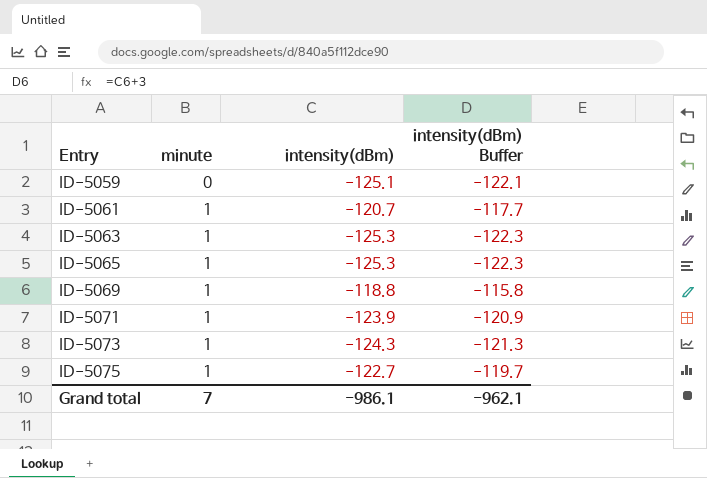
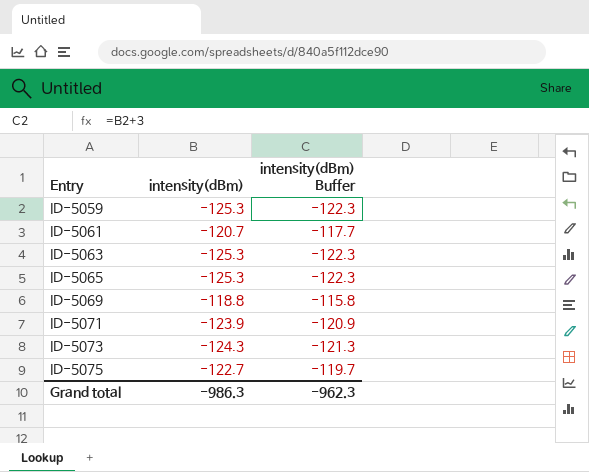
column minute | position: 2 -> none
ID-5059 | intensity(dBm): -125.1 -> -125.3
ID-5059 | intensity(dBm) Buffer: -122.1 -> -122.3
Grand total | intensity(dBm): -986.1 -> -986.3
Grand total | intensity(dBm) Buffer: -962.1 -> -962.3

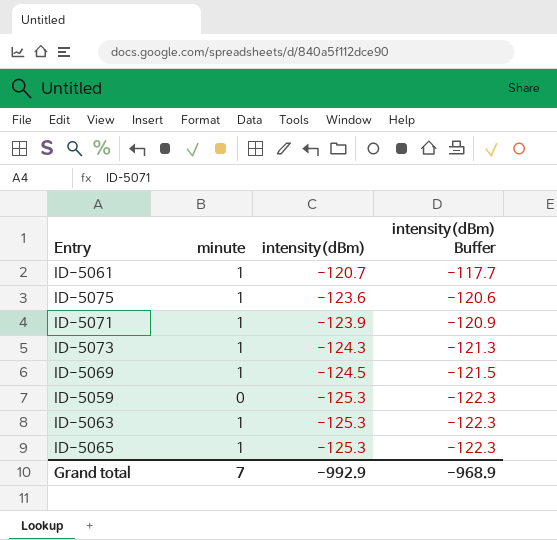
row order: Entry ascending -> intensity(dBm) descending
column minute | position: none -> 2
ID-5075 | intensity(dBm): -122.7 -> -123.6
ID-5075 | intensity(dBm) Buffer: -119.7 -> -120.6
ID-5069 | intensity(dBm): -118.8 -> -124.5
ID-5069 | intensity(dBm) Buffer: -115.8 -> -121.5
Grand total | intensity(dBm): -986.3 -> -992.9
Grand total | intensity(dBm) Buffer: -962.3 -> -968.9

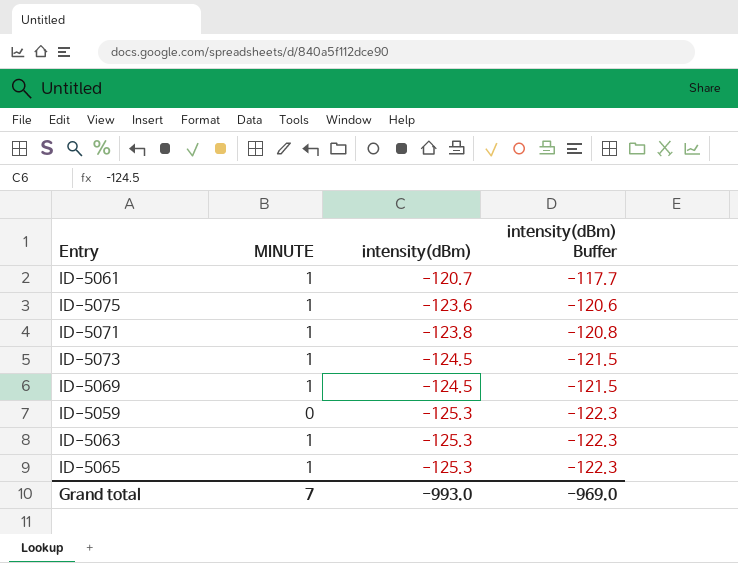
column name: minute -> MINUTE
ID-5071 | intensity(dBm): -123.9 -> -123.8
ID-5071 | intensity(dBm) Buffer: -120.9 -> -120.8
ID-5073 | intensity(dBm): -124.3 -> -124.5
ID-5073 | intensity(dBm) Buffer: -121.3 -> -121.5
Grand total | intensity(dBm): -992.9 -> -993.0
Grand total | intensity(dBm) Buffer: -968.9 -> -969.0

